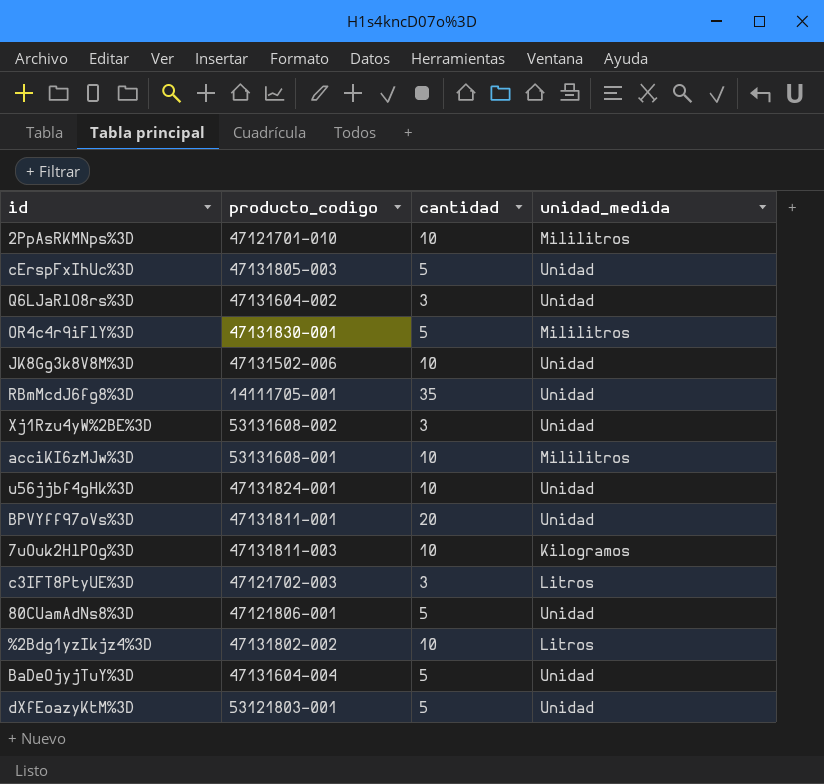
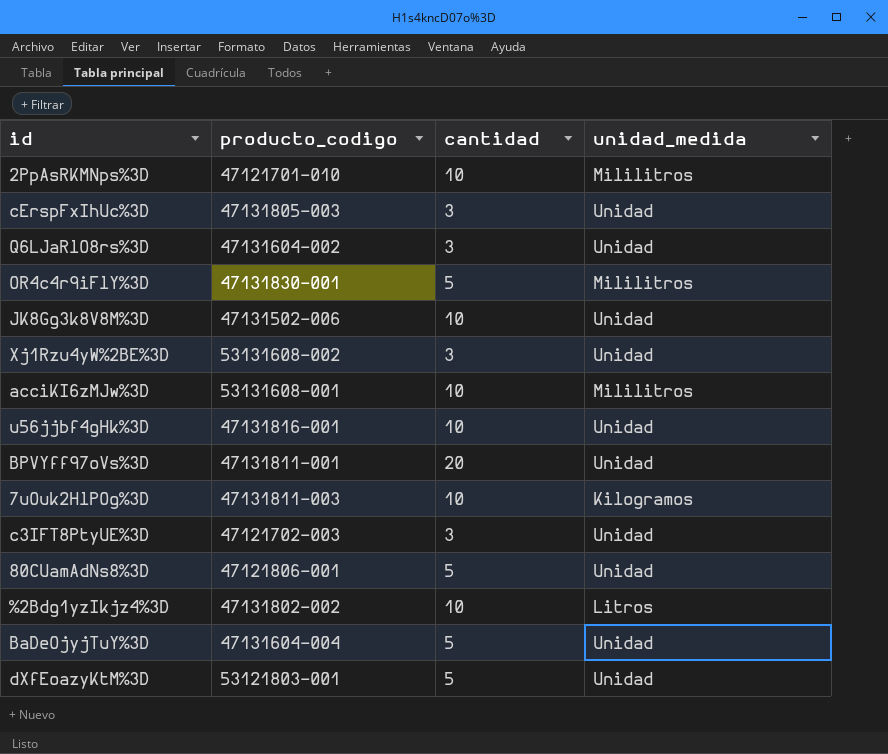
row RBmMcdJ6fg8%3D: 14111705-001 | 35 | Unidad -> none
cErspFxIhUc%3D | cantidad: 5 -> 3
u56jjbf4gHk%3D | producto_codigo: 47131824-001 -> 47131816-001
c3IFT8PtyUE%3D | unidad_medida: Litros -> Unidad

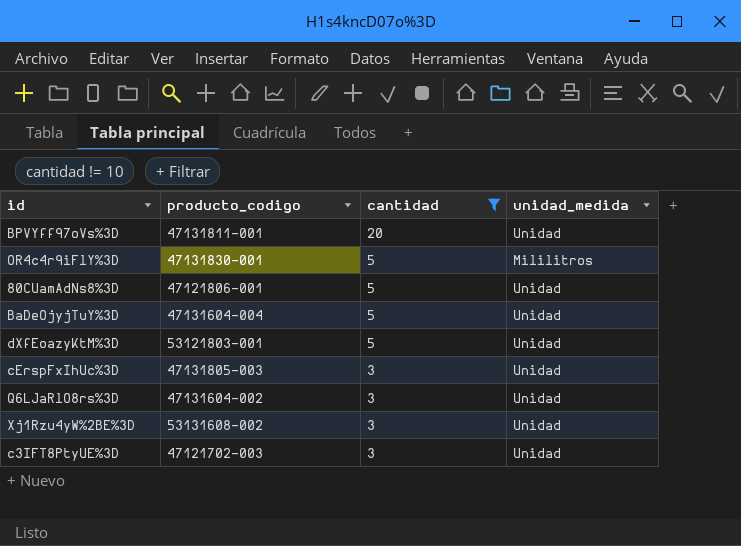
filter: none -> cantidad != 10
row order: none -> cantidad descending

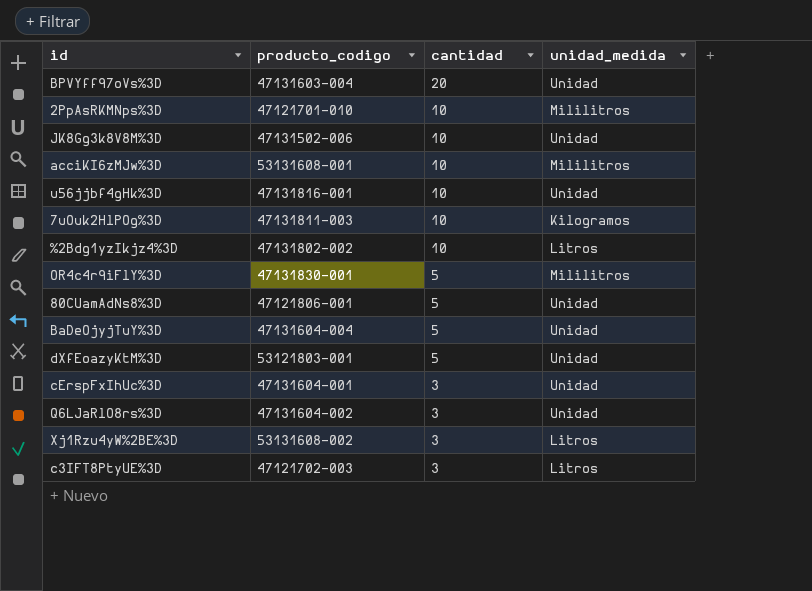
filter: cantidad != 10 -> none
BPVYff97oVs%3D | producto_codigo: 47131811-001 -> 47131603-004
cErspFxIhUc%3D | producto_codigo: 47131805-003 -> 47131604-001
Xj1Rzu4yW%2BE%3D | unidad_medida: Unidad -> Litros
c3IFT8PtyUE%3D | unidad_medida: Unidad -> Litros

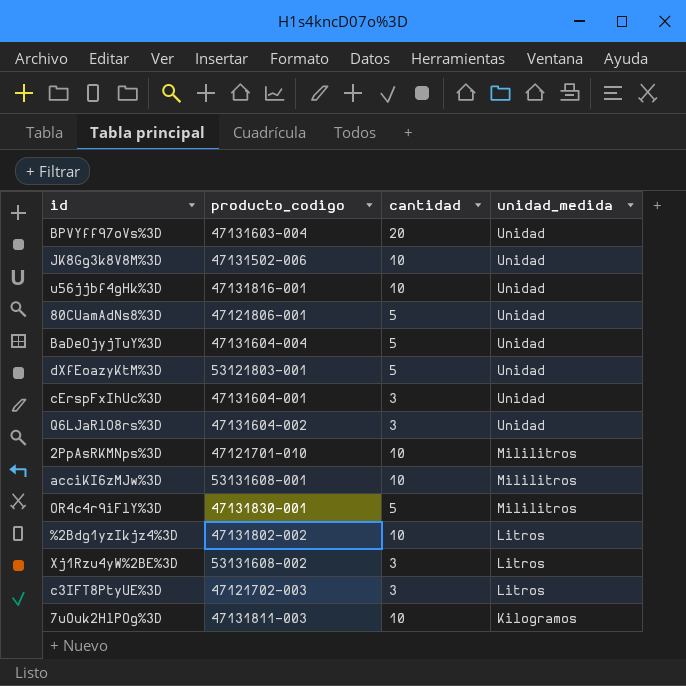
row order: cantidad descending -> unidad_medida descending

